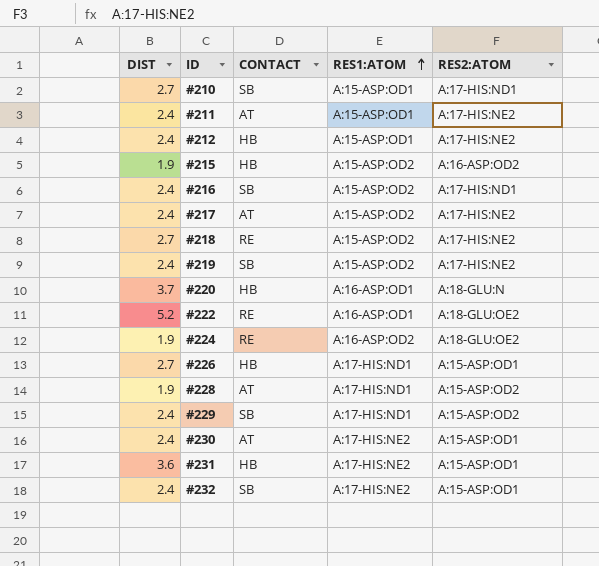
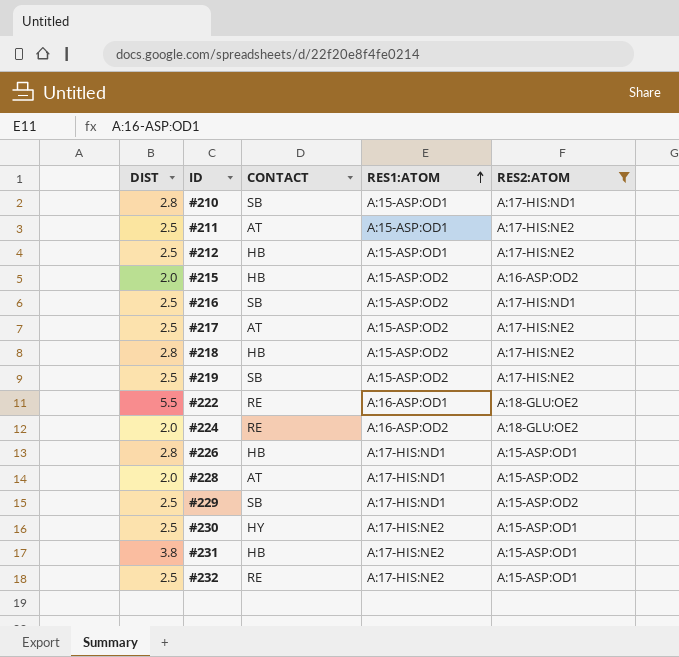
filter: none -> RES2:ATOM != A:18-GLU:N
#210 | DIST: 2.7 -> 2.8
#211 | DIST: 2.4 -> 2.5
#212 | DIST: 2.4 -> 2.5
#215 | DIST: 1.9 -> 2.0
#216 | DIST: 2.4 -> 2.5
#217 | DIST: 2.4 -> 2.5
#218 | DIST: 2.7 -> 2.8
#218 | CONTACT: RE -> HB
#219 | DIST: 2.4 -> 2.5
#222 | DIST: 5.2 -> 5.5
#224 | DIST: 1.9 -> 2.0
#226 | DIST: 2.7 -> 2.8
#228 | DIST: 1.9 -> 2.0
#229 | DIST: 2.4 -> 2.5
#230 | DIST: 2.4 -> 2.5
#230 | CONTACT: AT -> HY
#231 | DIST: 3.6 -> 3.8
#232 | DIST: 2.4 -> 2.5
#232 | CONTACT: SB -> RE

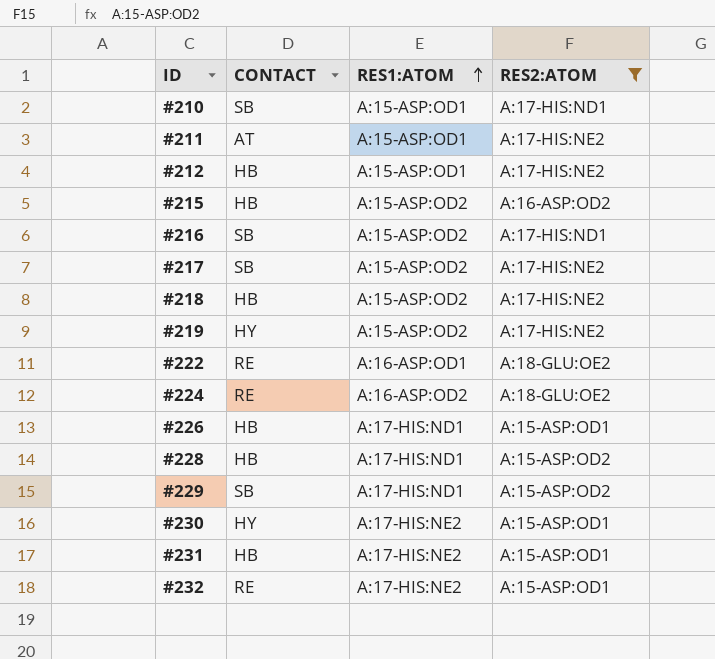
column DIST | position: 1 -> none
#217 | CONTACT: AT -> SB
#219 | CONTACT: SB -> HY
#228 | CONTACT: AT -> HB

